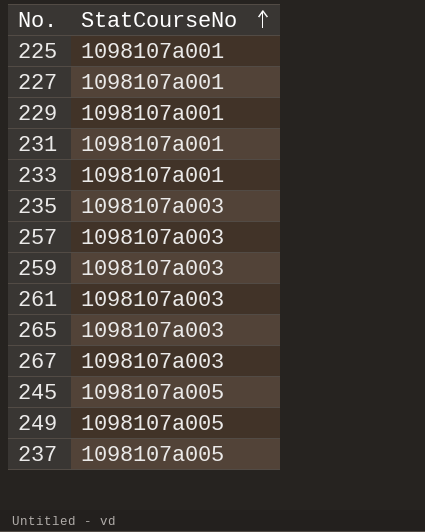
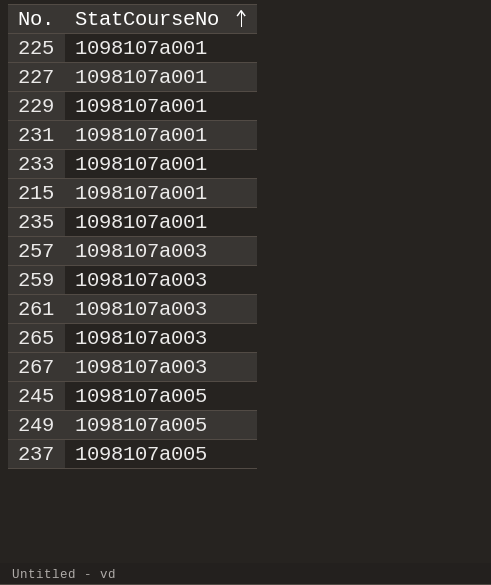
row 215: none -> 1098107a001
235 | StatCourseNo: 1098107a003 -> 1098107a001

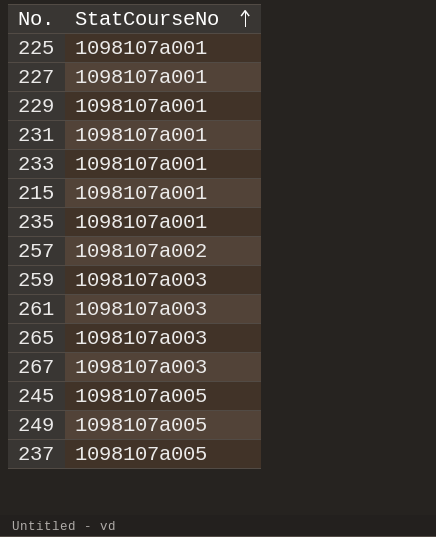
257 | StatCourseNo: 1098107a003 -> 1098107a002

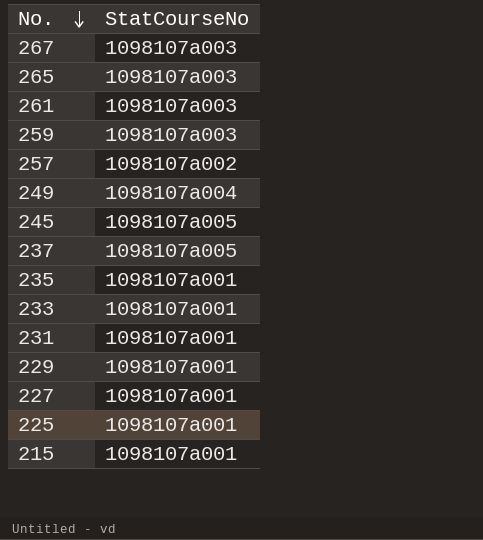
row order: StatCourseNo ascending -> No. descending
249 | StatCourseNo: 1098107a005 -> 1098107a004

